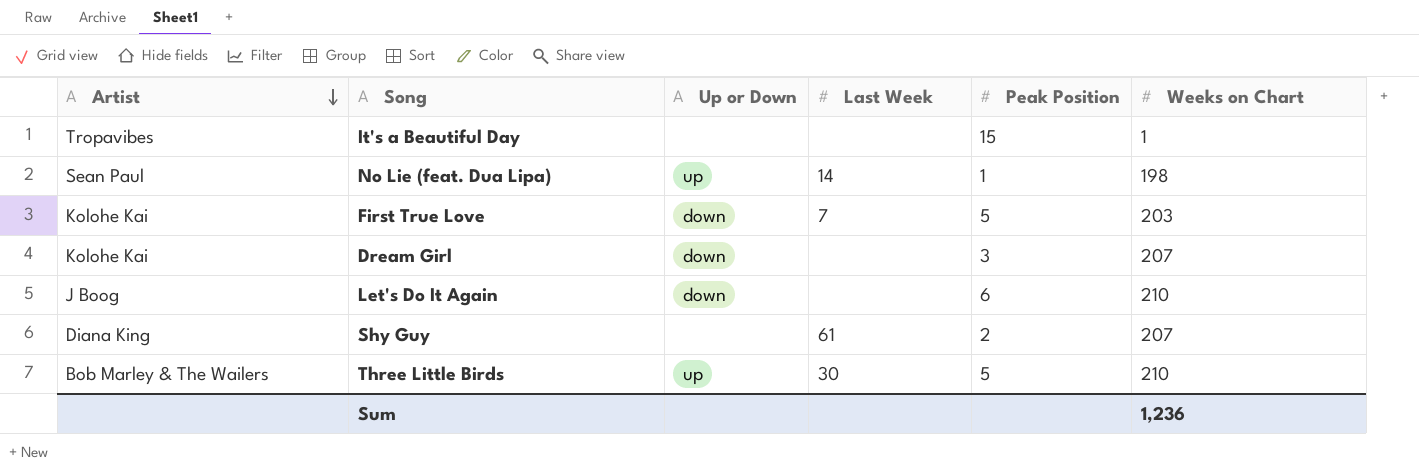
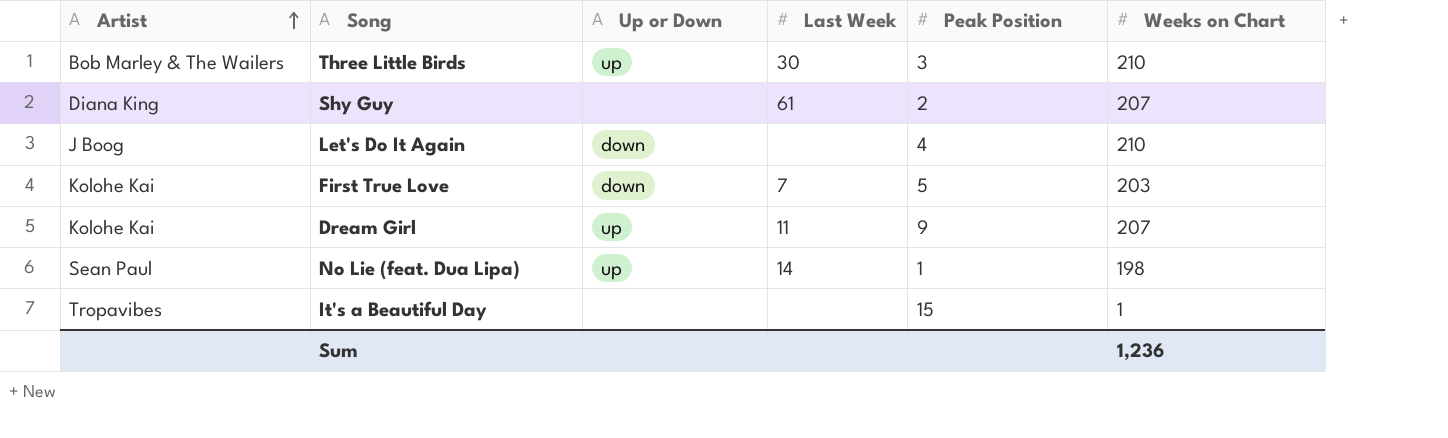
row order: Artist descending -> Artist ascending
Three Little Birds | Peak Position: 5 -> 3
Let's Do It Again | Peak Position: 6 -> 4
Dream Girl | Up or Down: down -> up
Dream Girl | Last Week: none -> 11
Dream Girl | Peak Position: 3 -> 9

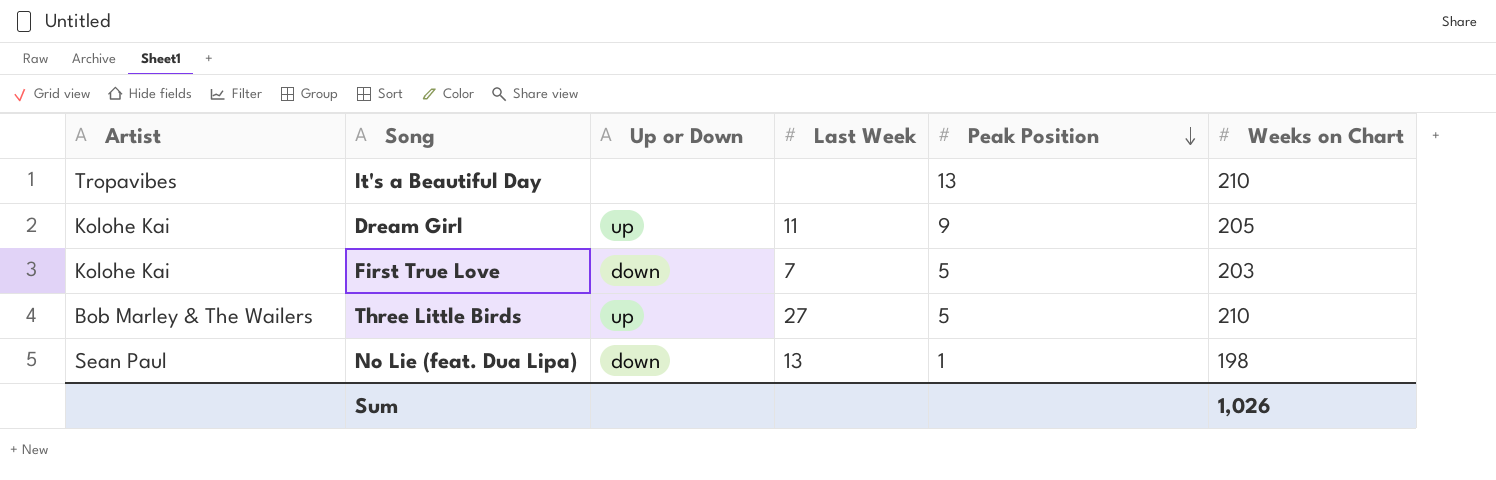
row order: Artist ascending -> Peak Position descending
row Shy Guy: Diana King | none | 61 | 2 | 207 -> none
row Let's Do It Again: J Boog | down | none | 4 | 210 -> none
It's a Beautiful Day | Peak Position: 15 -> 13
It's a Beautiful Day | Weeks on Chart: 1 -> 210
Dream Girl | Weeks on Chart: 207 -> 205
Three Little Birds | Last Week: 30 -> 27
Three Little Birds | Peak Position: 3 -> 5
No Lie (feat. Dua Lipa) | Up or Down: up -> down
No Lie (feat. Dua Lipa) | Last Week: 14 -> 13
Sum | Weeks on Chart: 1,236 -> 1,026

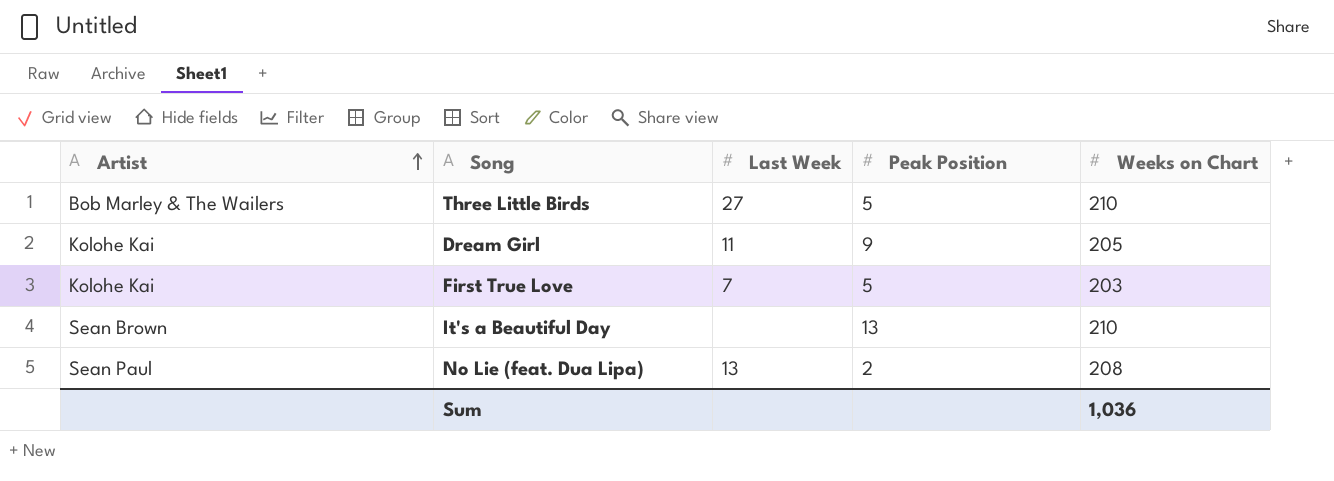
row order: Peak Position descending -> Artist ascending
column Up or Down | position: 3 -> none
It's a Beautiful Day | Artist: Tropavibes -> Sean Brown
No Lie (feat. Dua Lipa) | Peak Position: 1 -> 2
No Lie (feat. Dua Lipa) | Weeks on Chart: 198 -> 208
Sum | Weeks on Chart: 1,026 -> 1,036

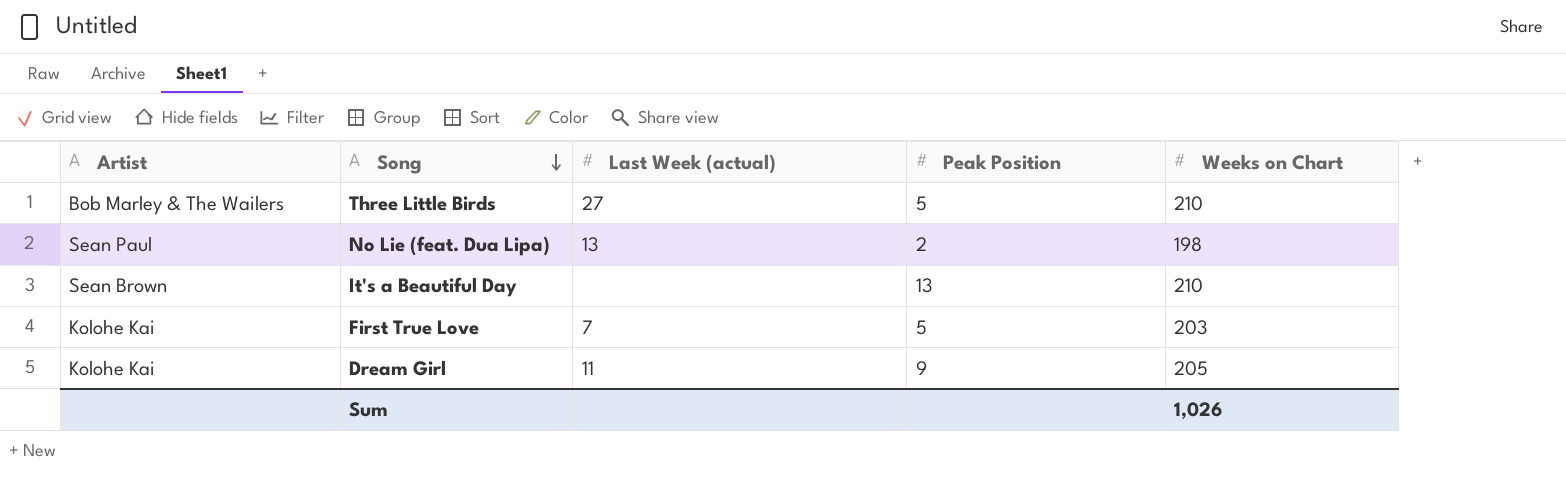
row order: Artist ascending -> Song descending
column name: Last Week -> Last Week (actual)
No Lie (feat. Dua Lipa) | Weeks on Chart: 208 -> 198
Sum | Weeks on Chart: 1,036 -> 1,026

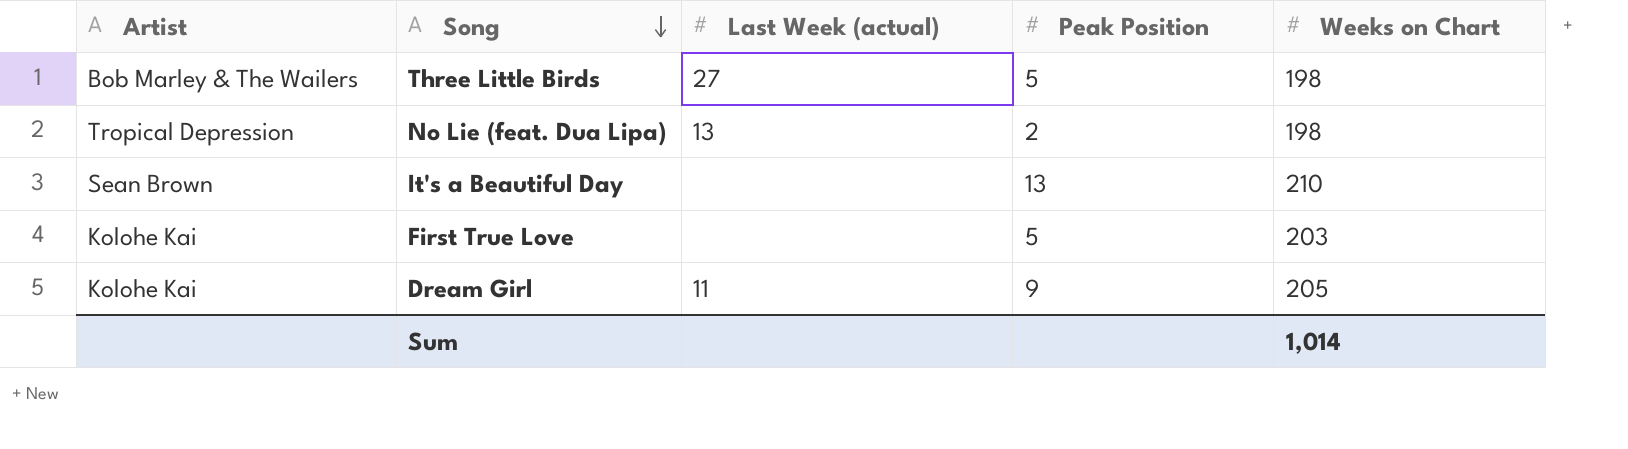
Three Little Birds | Weeks on Chart: 210 -> 198
No Lie (feat. Dua Lipa) | Artist: Sean Paul -> Tropical Depression
First True Love | Last Week (actual): 7 -> none
Sum | Weeks on Chart: 1,026 -> 1,014

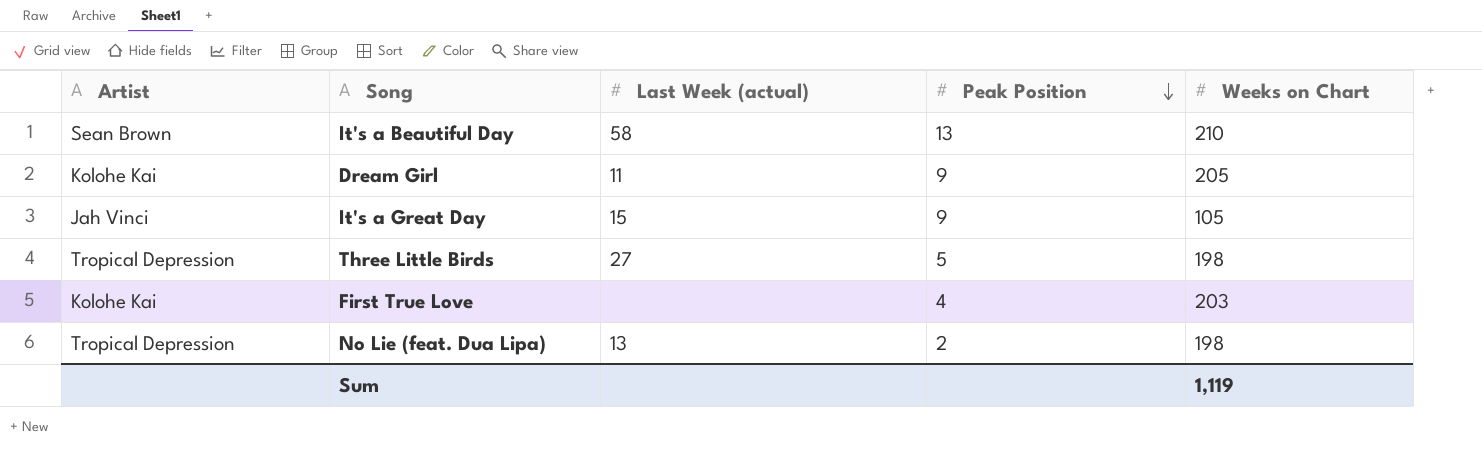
row order: Song descending -> Peak Position descending
It's a Beautiful Day | Last Week (actual): none -> 58
row It's a Great Day: none -> Jah Vinci | 15 | 9 | 105
Three Little Birds | Artist: Bob Marley & The Wailers -> Tropical Depression
First True Love | Peak Position: 5 -> 4
Sum | Weeks on Chart: 1,014 -> 1,119

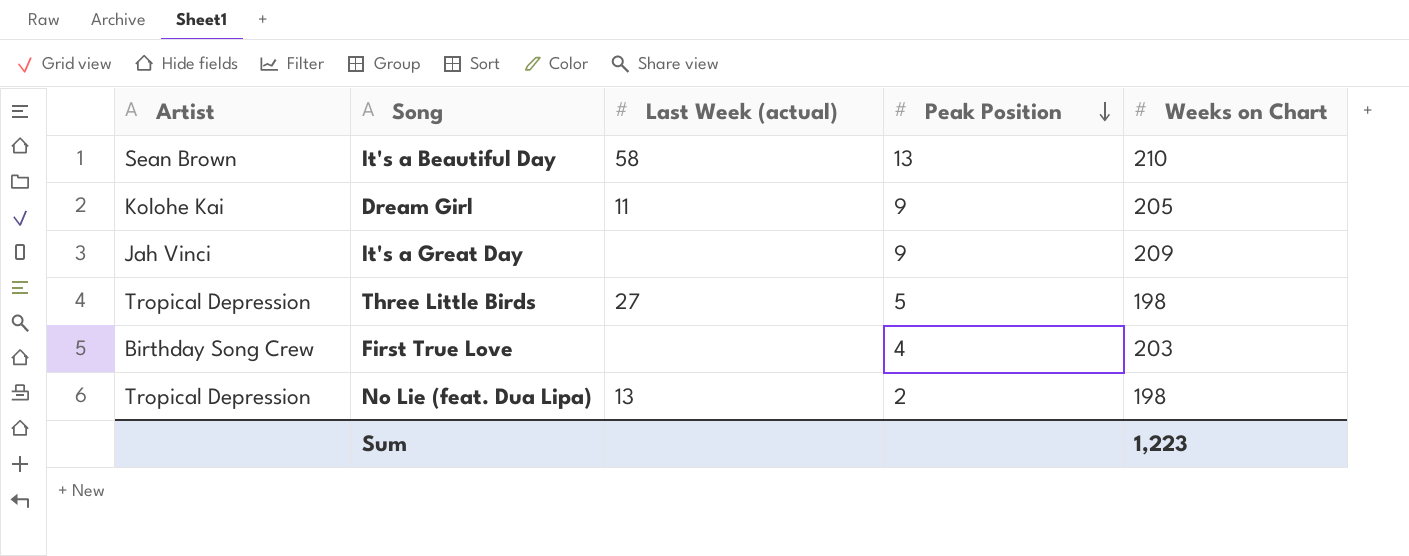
It's a Great Day | Last Week (actual): 15 -> none
It's a Great Day | Weeks on Chart: 105 -> 209
First True Love | Artist: Kolohe Kai -> Birthday Song Crew
Sum | Weeks on Chart: 1,119 -> 1,223

